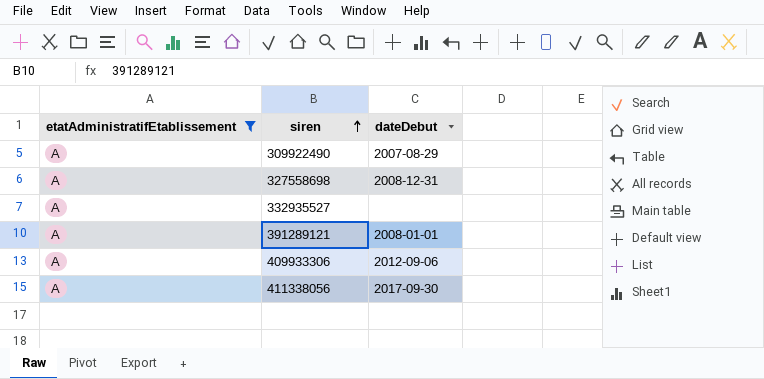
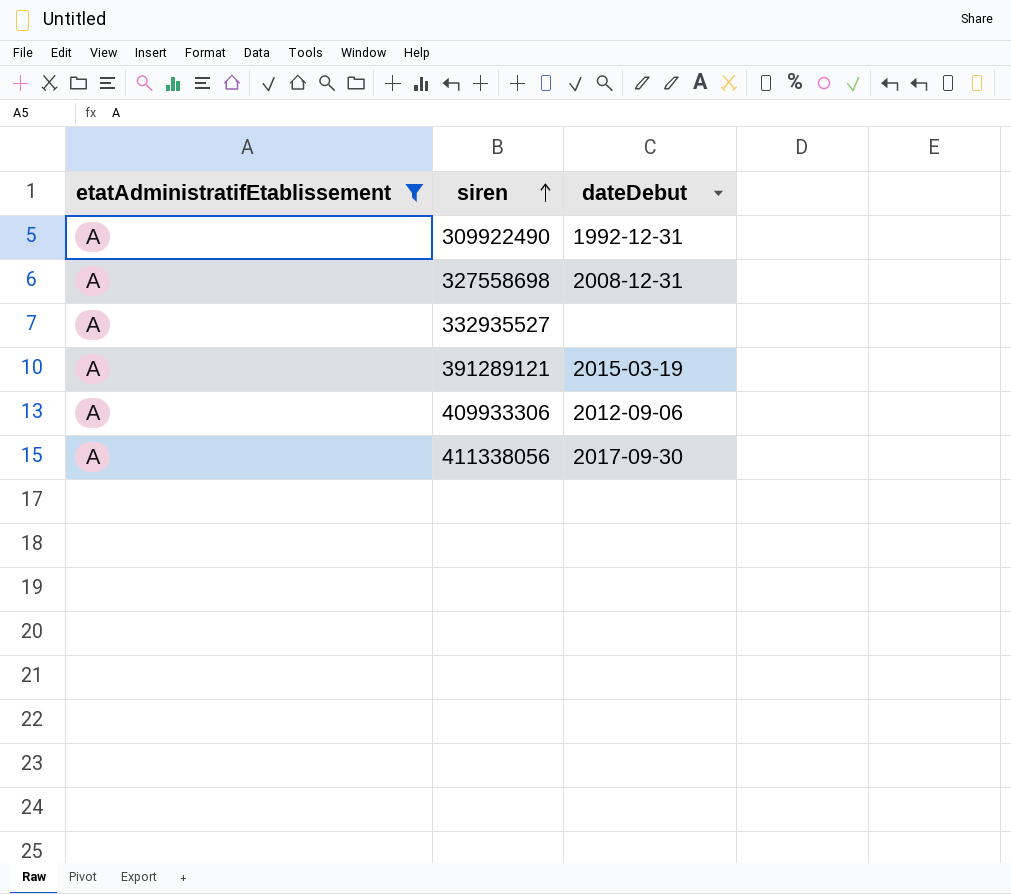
309922490 | dateDebut: 2007-08-29 -> 1992-12-31
391289121 | dateDebut: 2008-01-01 -> 2015-03-19

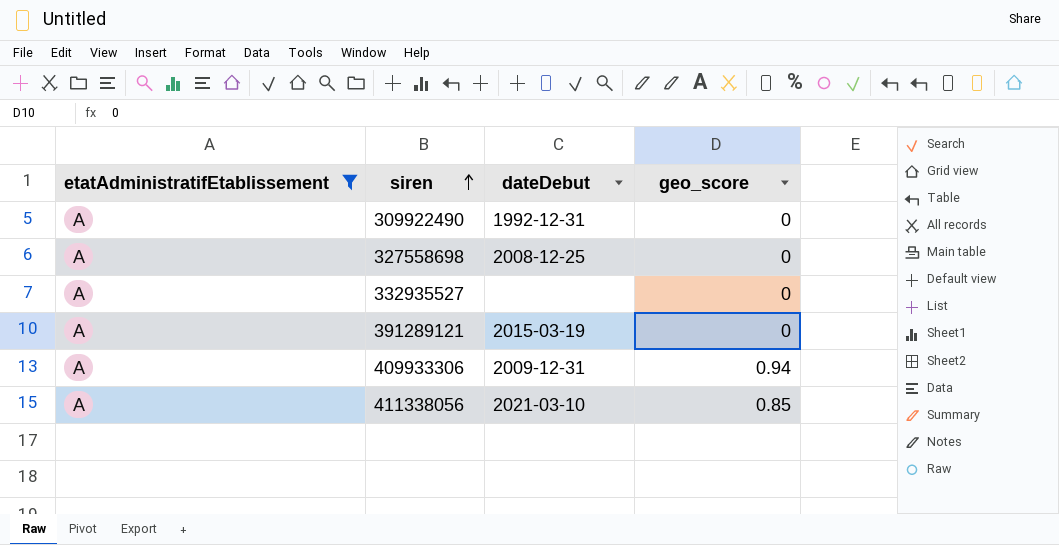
column geo_score | position: none -> 4
327558698 | dateDebut: 2008-12-31 -> 2008-12-25
409933306 | dateDebut: 2012-09-06 -> 2009-12-31
411338056 | dateDebut: 2017-09-30 -> 2021-03-10

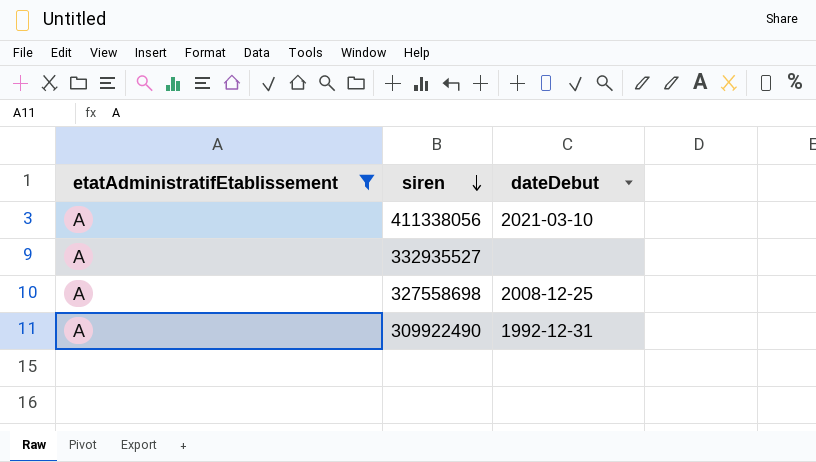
row order: siren ascending -> siren descending
column geo_score | position: 4 -> none
row 391289121: A | 2015-03-19 | 0 -> none
row 409933306: A | 2009-12-31 | 0.94 -> none

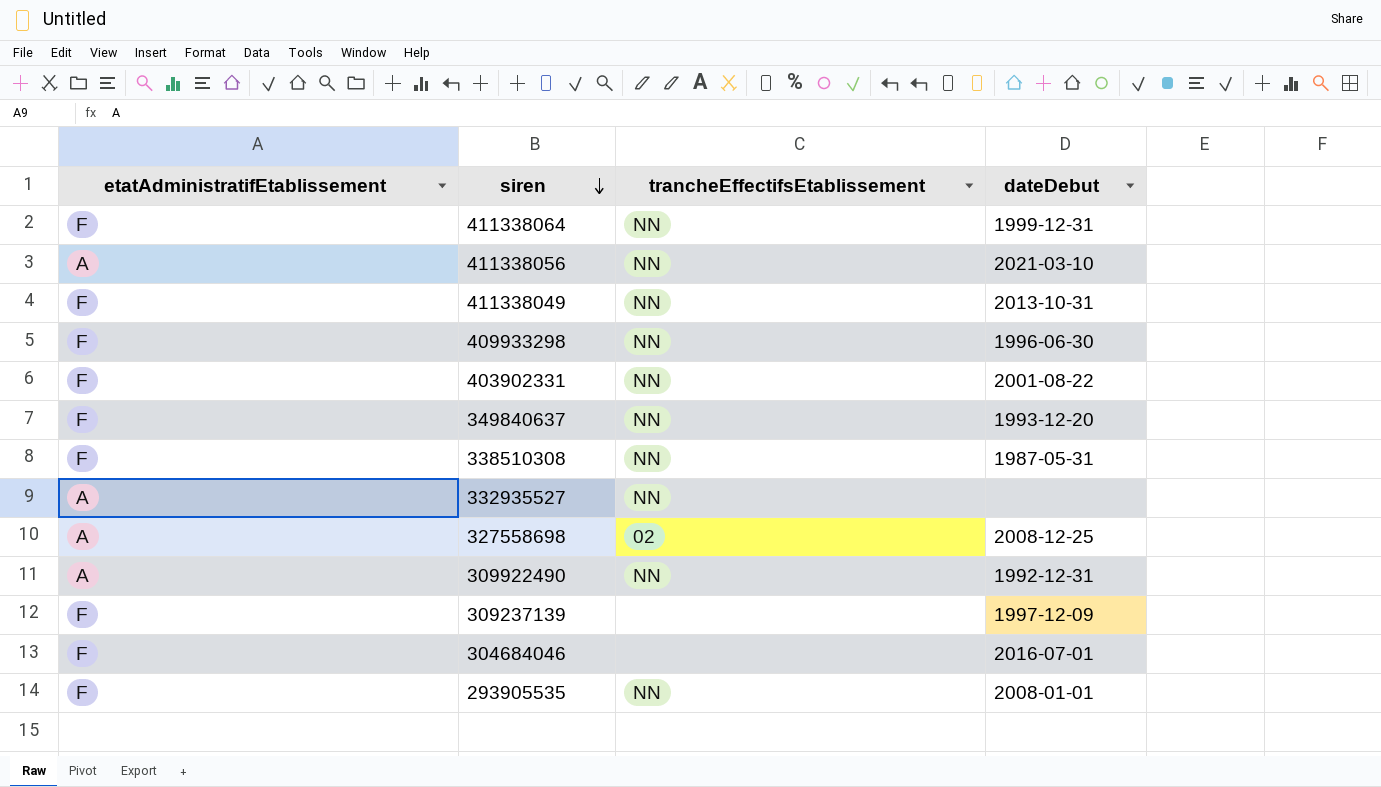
filter: etatAdministratifEtablissement = A -> none
column trancheEffectifsEtablissement | position: none -> 3

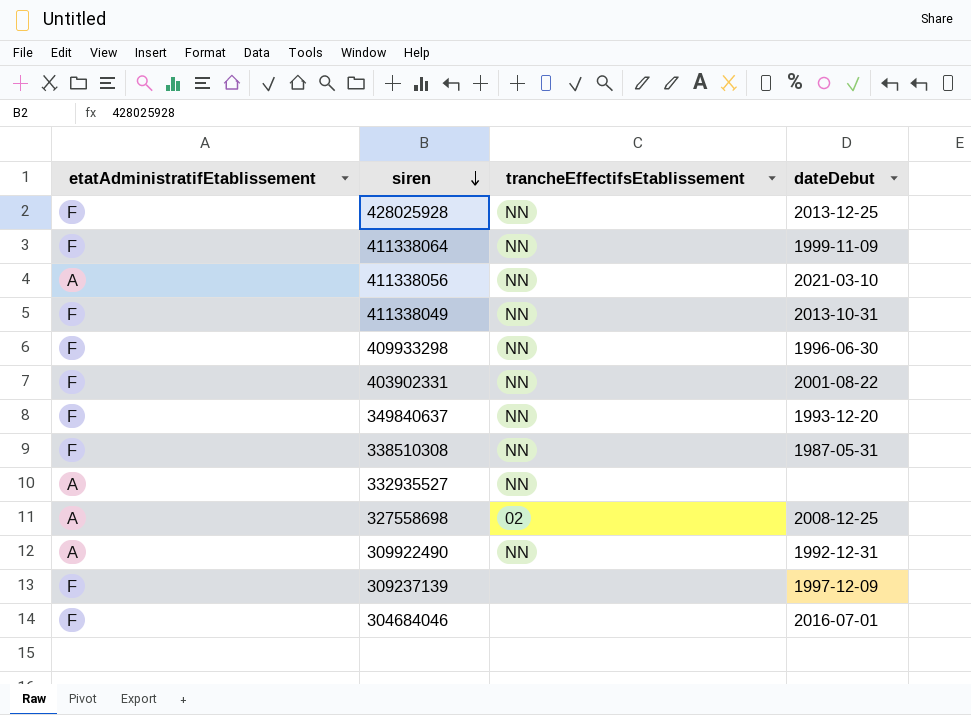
row 293905535: F | NN | 2008-01-01 -> none
row 428025928: none -> F | NN | 2013-12-25
411338064 | dateDebut: 1999-12-31 -> 1999-11-09

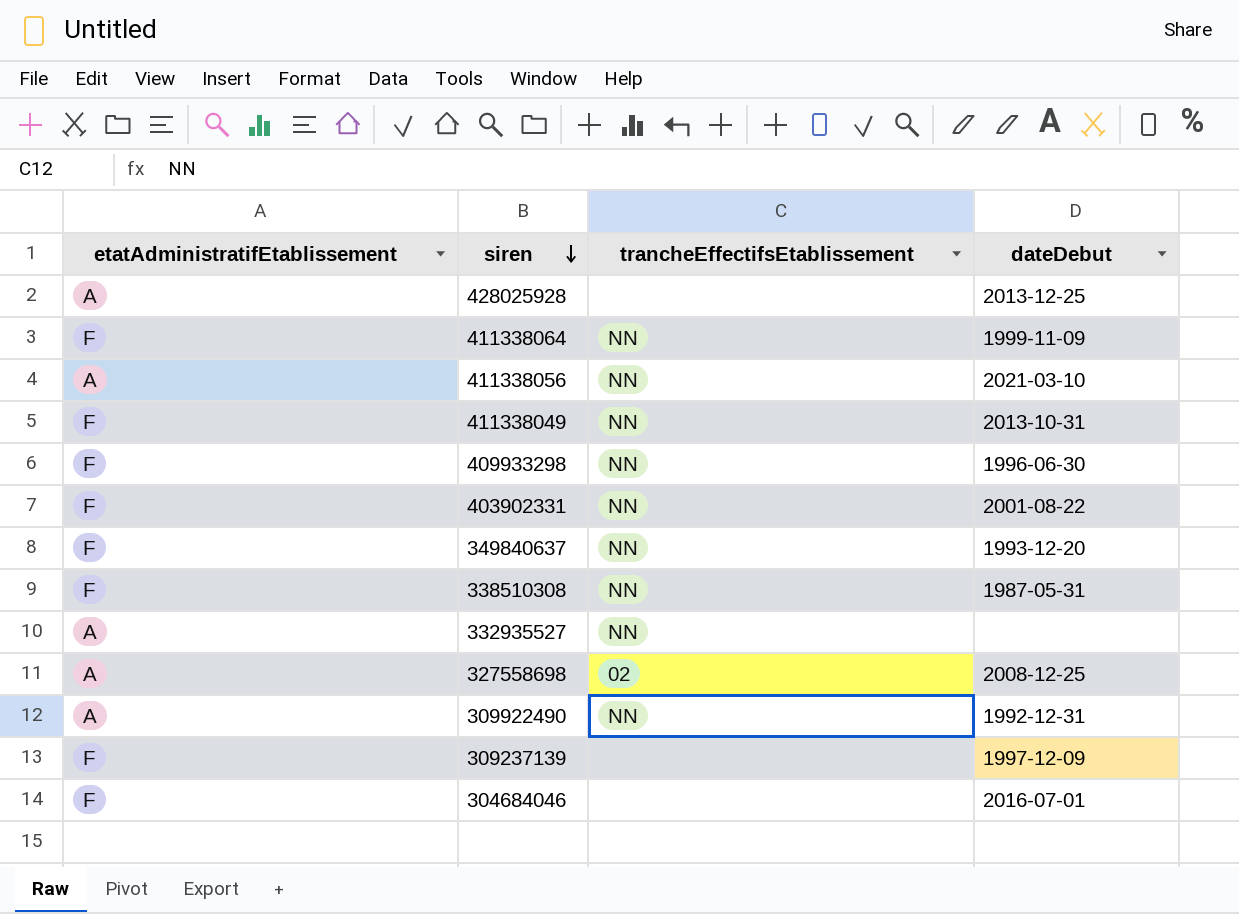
428025928 | etatAdministratifEtablissement: F -> A
428025928 | trancheEffectifsEtablissement: NN -> none

